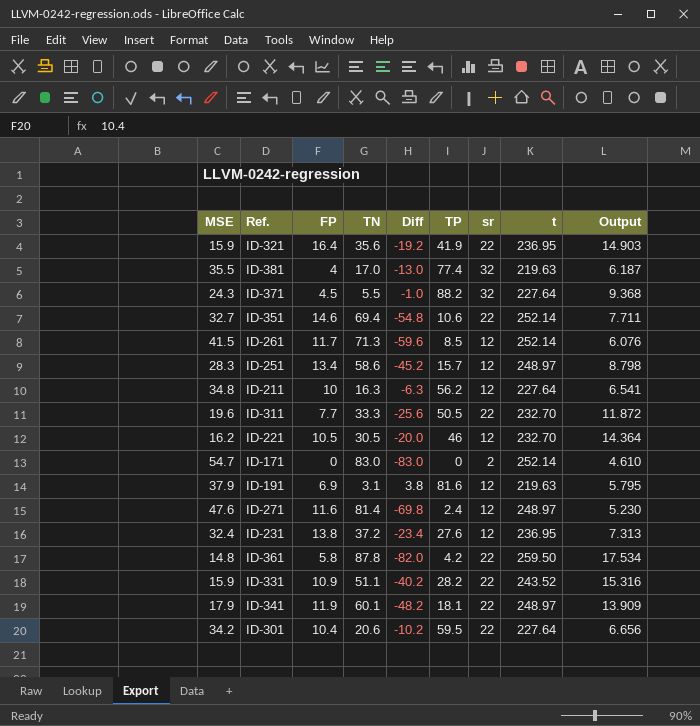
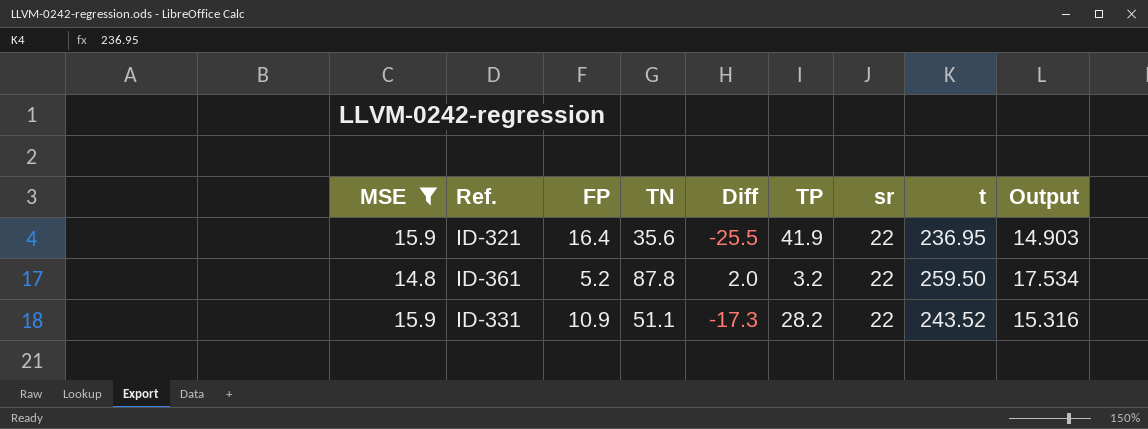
filter: none -> MSE <= 15.9
column Diff | formula: [FP] - [TN] -> [FP] - [TP]
ID-361 | FP: 5.8 -> 5.2
ID-361 | TP: 4.2 -> 3.2

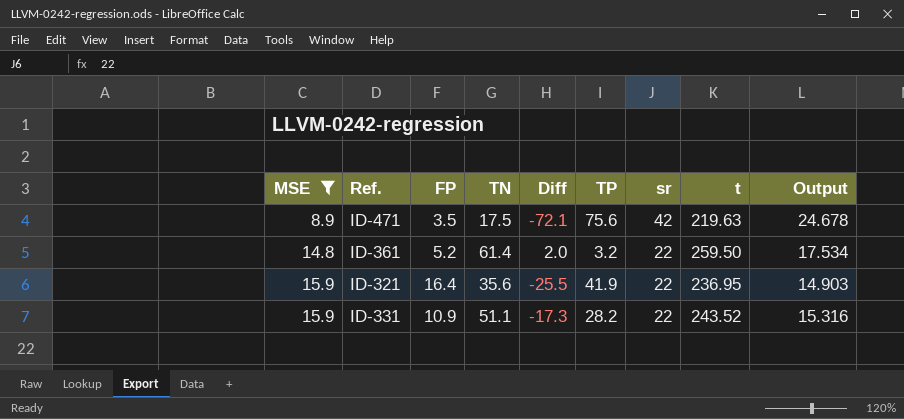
row order: none -> MSE ascending
row ID-471: none -> 8.9 | 3.5 | 17.5 | -72.1 | 75.6 | 42 | 219.63 | 24.678
ID-361 | TN: 87.8 -> 61.4

